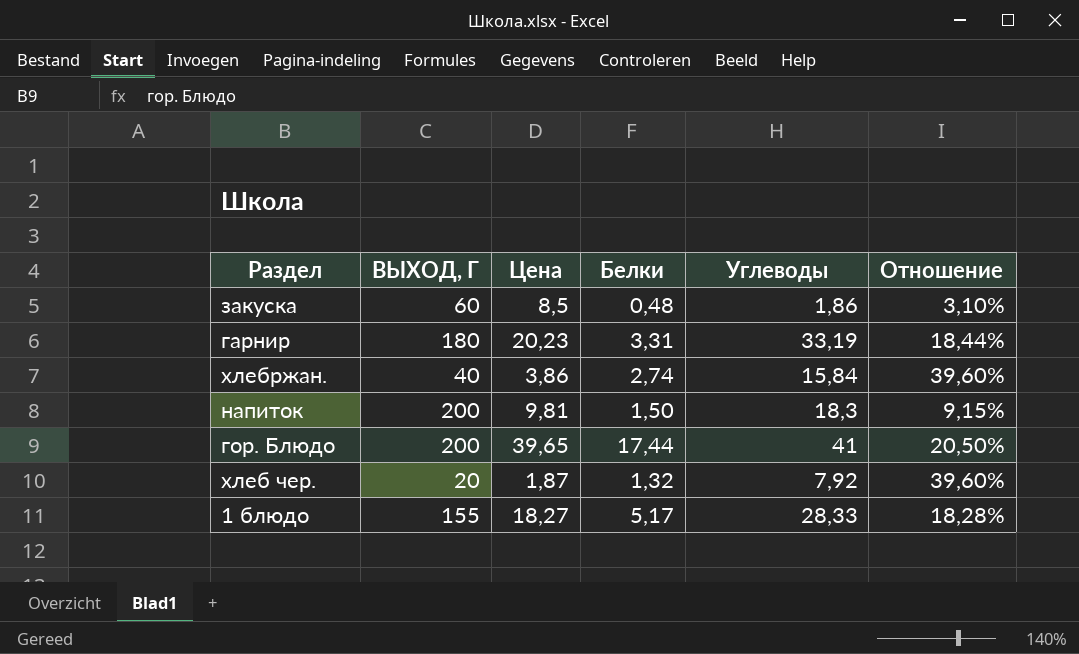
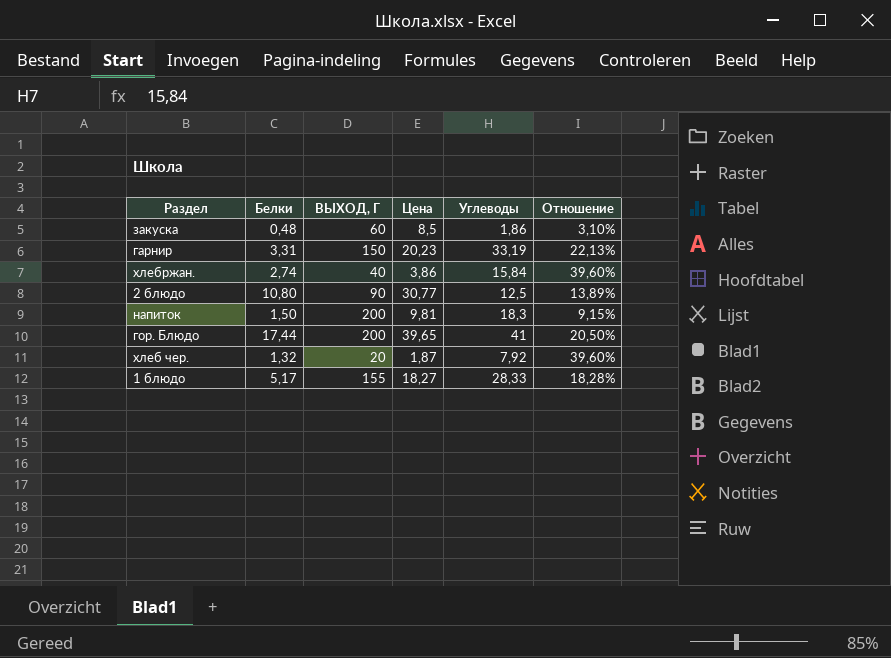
column Белки | position: 4 -> 2
гарнир | ВЫХОД, Г: 180 -> 150
гарнир | Отношение: 18,44% -> 22,13%
row 2 блюдо: none -> 10,80 | 90 | 30,77 | 12,5 | 13,89%

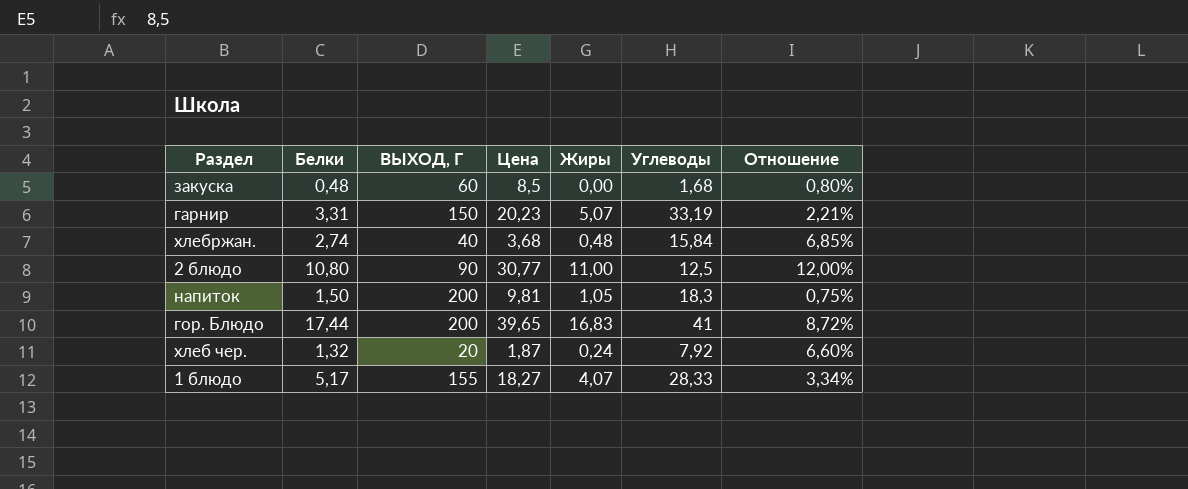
column Жиры | position: none -> 5
column Отношение | formula: [Углеводы] / [ВЫХОД, Г] -> [Белки] / [ВЫХОД, Г]
закуска | Углеводы: 1,86 -> 1,68
хлебржан. | Цена: 3,86 -> 3,68

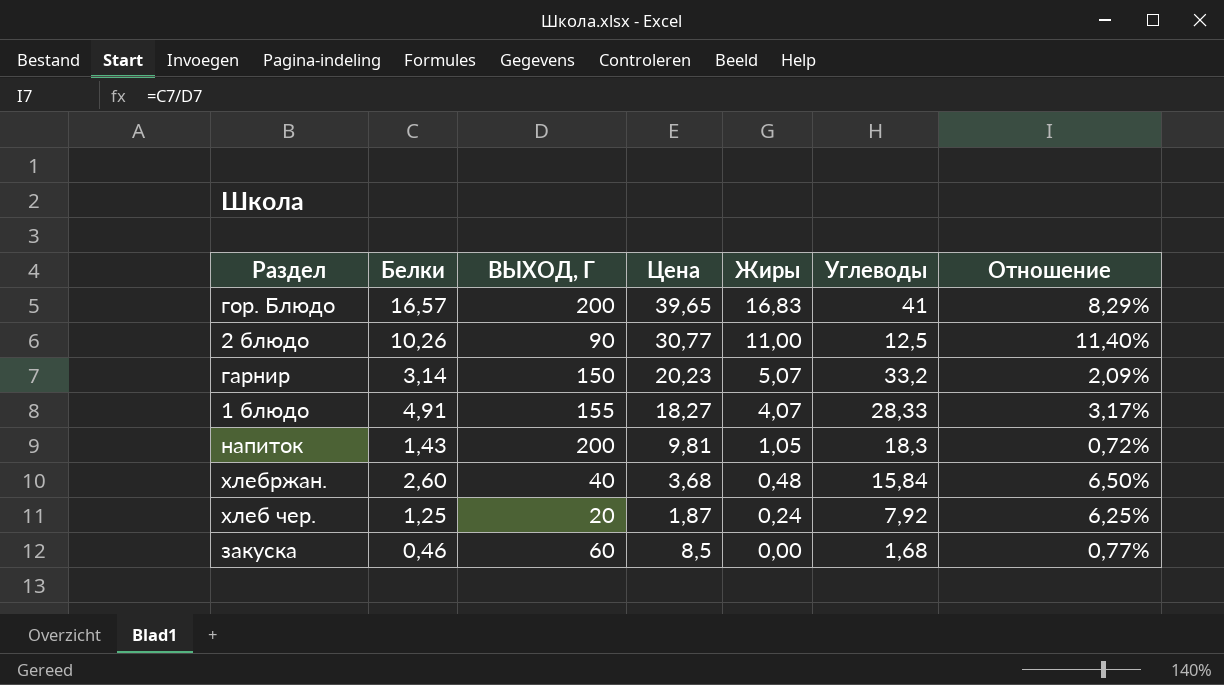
row order: none -> Жиры descending
гор. Блюдо | Белки: 17,44 -> 16,57
гор. Блюдо | Отношение: 8,72% -> 8,29%
2 блюдо | Белки: 10,80 -> 10,26
2 блюдо | Отношение: 12,00% -> 11,40%
гарнир | Белки: 3,31 -> 3,14
гарнир | Углеводы: 33,19 -> 33,2
гарнир | Отношение: 2,21% -> 2,09%
1 блюдо | Белки: 5,17 -> 4,91
1 блюдо | Отношение: 3,34% -> 3,17%
напиток | Белки: 1,50 -> 1,43
напиток | Отношение: 0,75% -> 0,72%
хлебржан. | Белки: 2,74 -> 2,60
хлебржан. | Отношение: 6,85% -> 6,50%
хлеб чер. | Белки: 1,32 -> 1,25
хлеб чер. | Отношение: 6,60% -> 6,25%
закуска | Белки: 0,48 -> 0,46
закуска | Отношение: 0,80% -> 0,77%

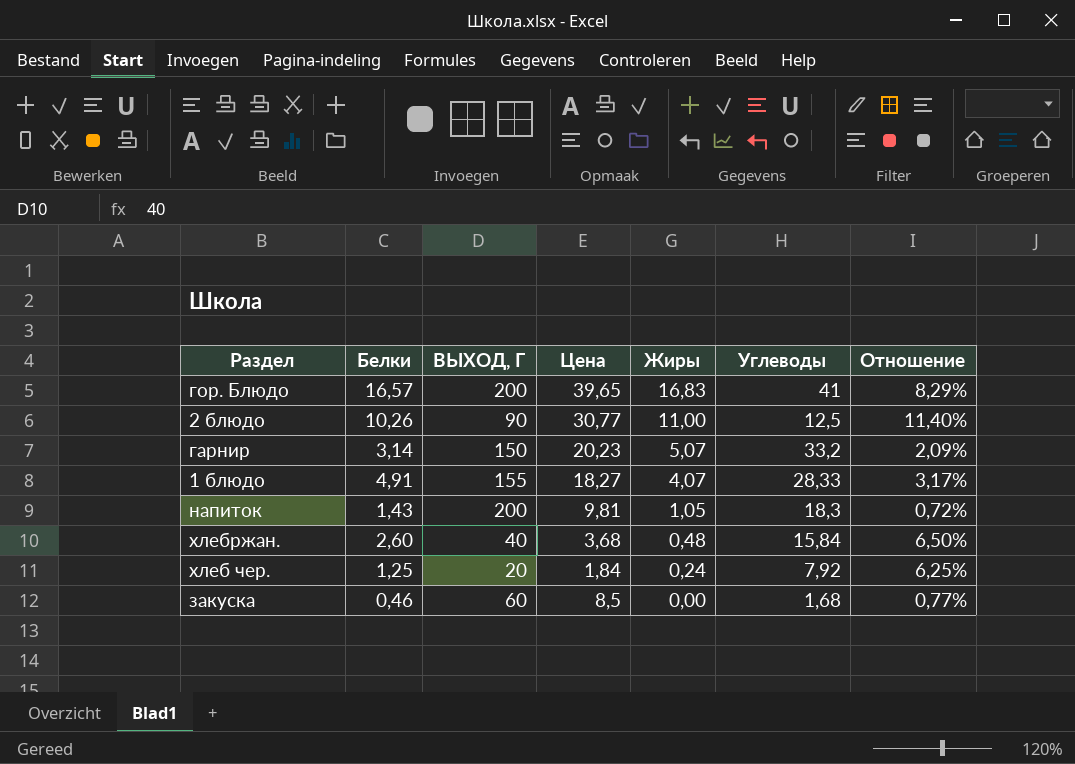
хлеб чер. | Цена: 1,87 -> 1,84

